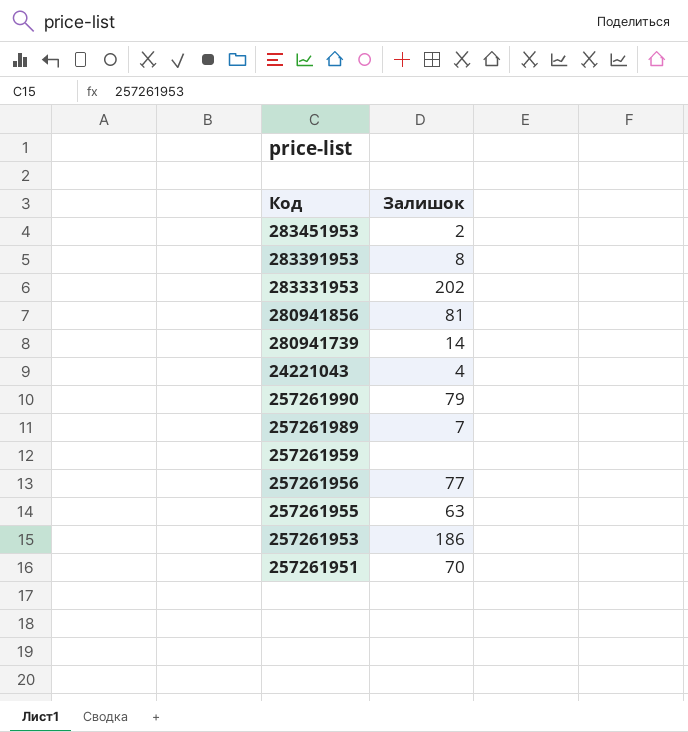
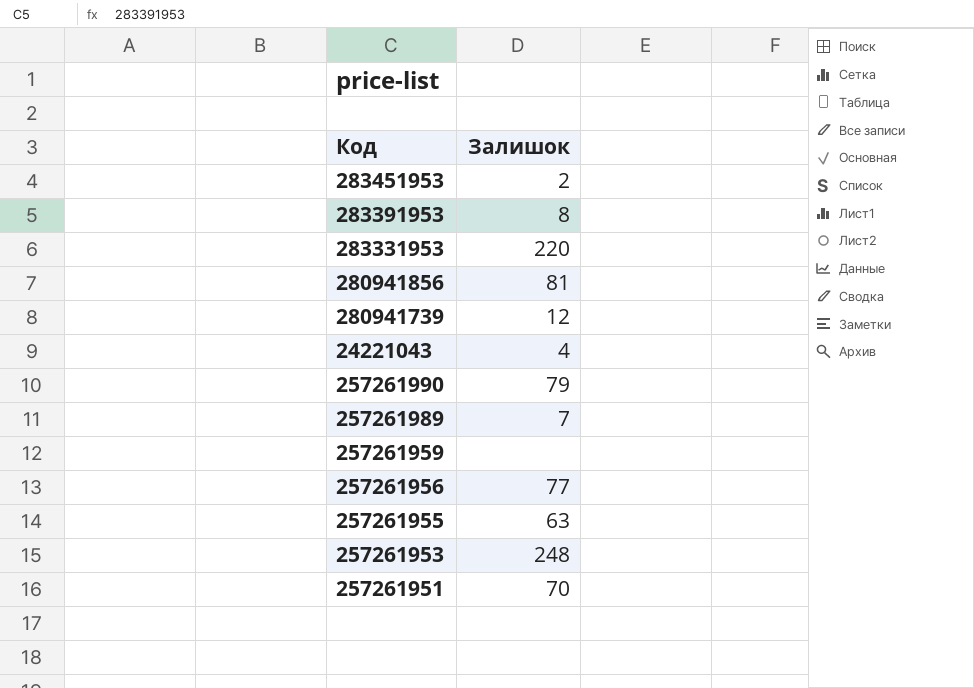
283331953 | Залишок: 202 -> 220
280941739 | Залишок: 14 -> 12
257261953 | Залишок: 186 -> 248

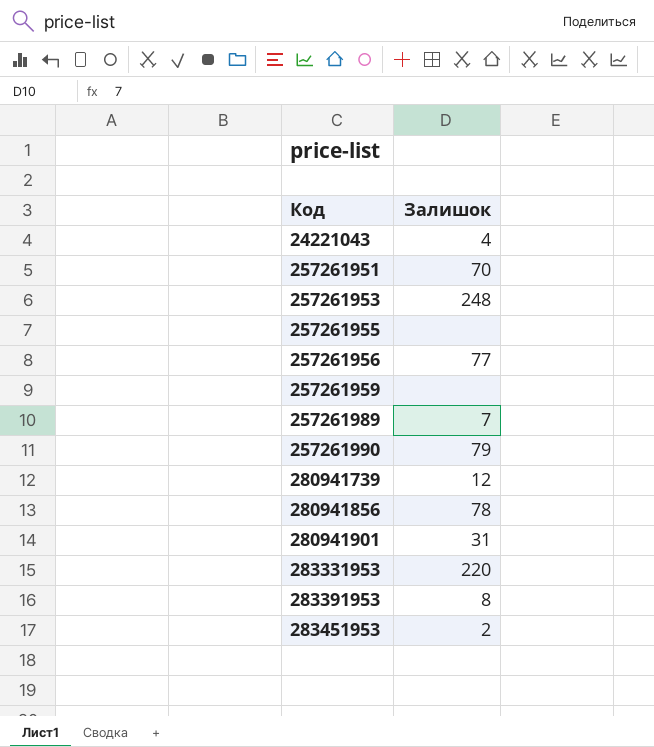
row order: none -> Код ascending
257261955 | Залишок: 63 -> none
280941856 | Залишок: 81 -> 78
row 280941901: none -> 31

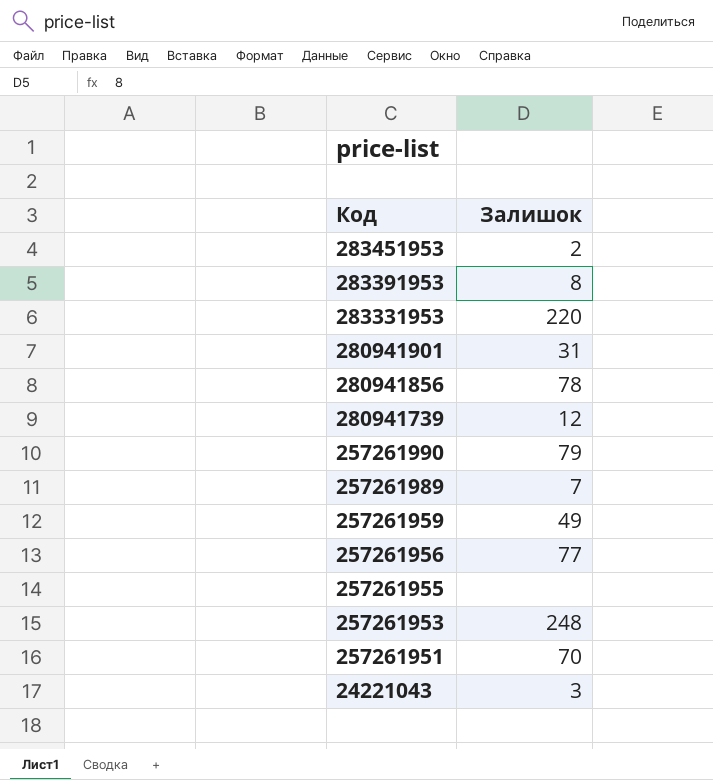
row order: Код ascending -> Код descending
257261959 | Залишок: none -> 49
24221043 | Залишок: 4 -> 3

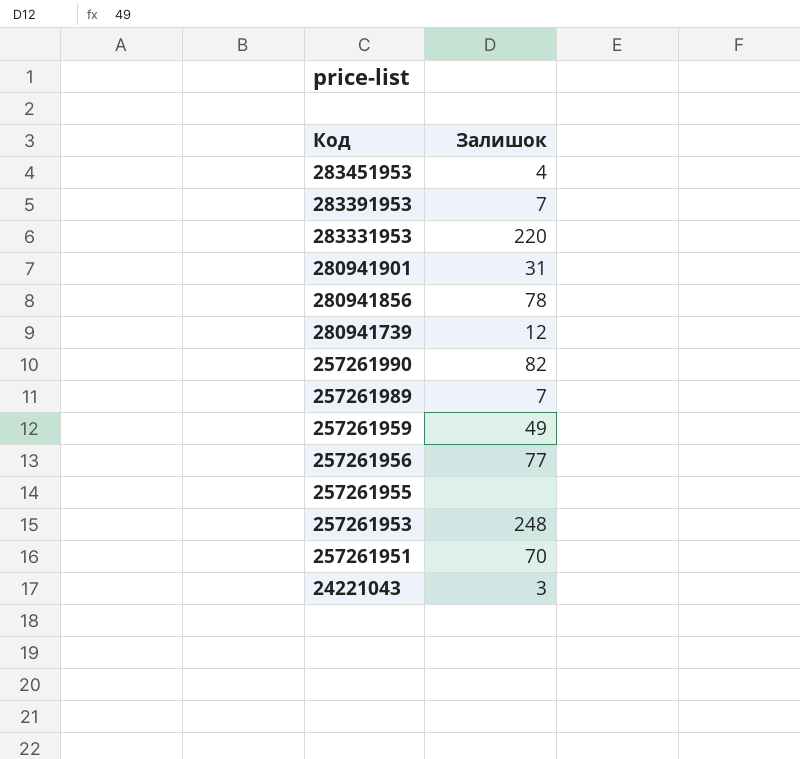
283451953 | Залишок: 2 -> 4
283391953 | Залишок: 8 -> 7
257261990 | Залишок: 79 -> 82

